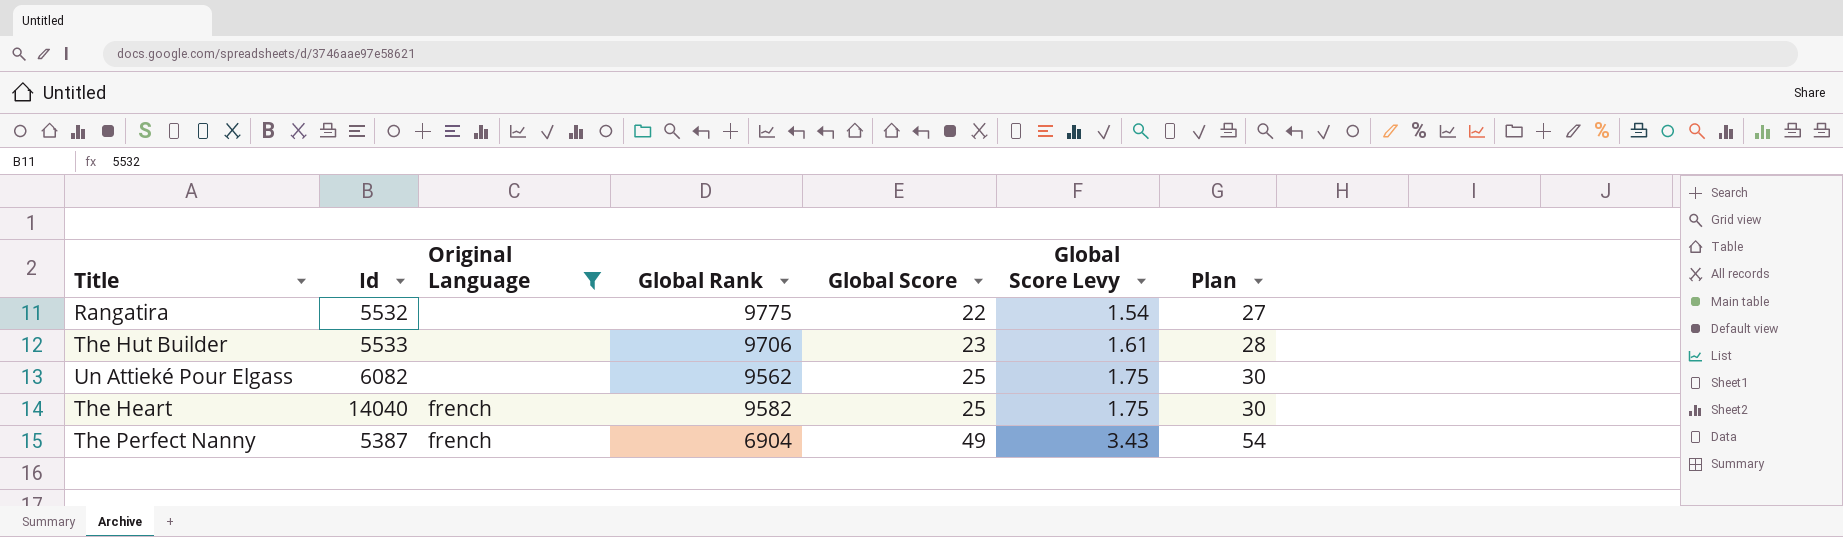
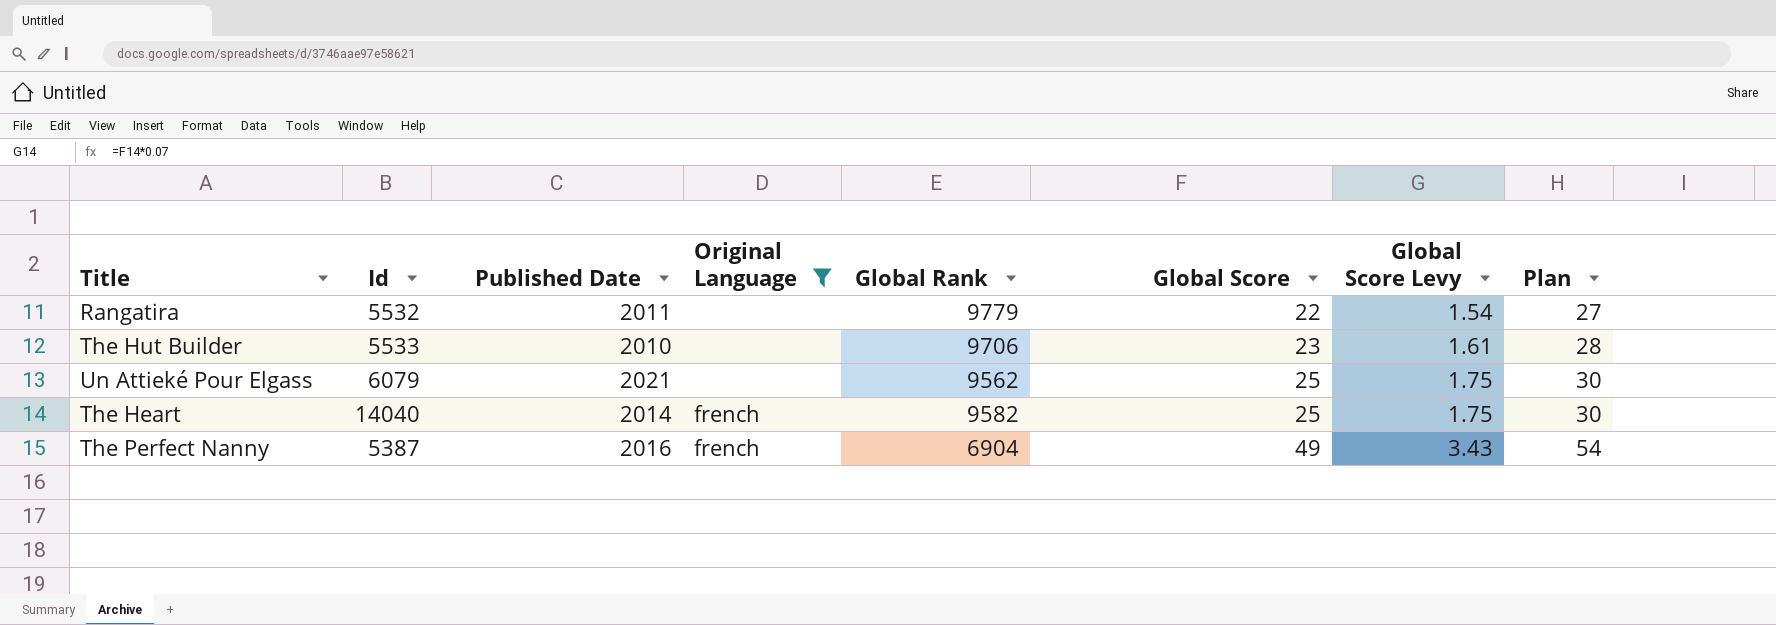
column Published Date | position: none -> 3
Rangatira | Global Rank: 9775 -> 9779
Un Attieké Pour Elgass | Id: 6082 -> 6079

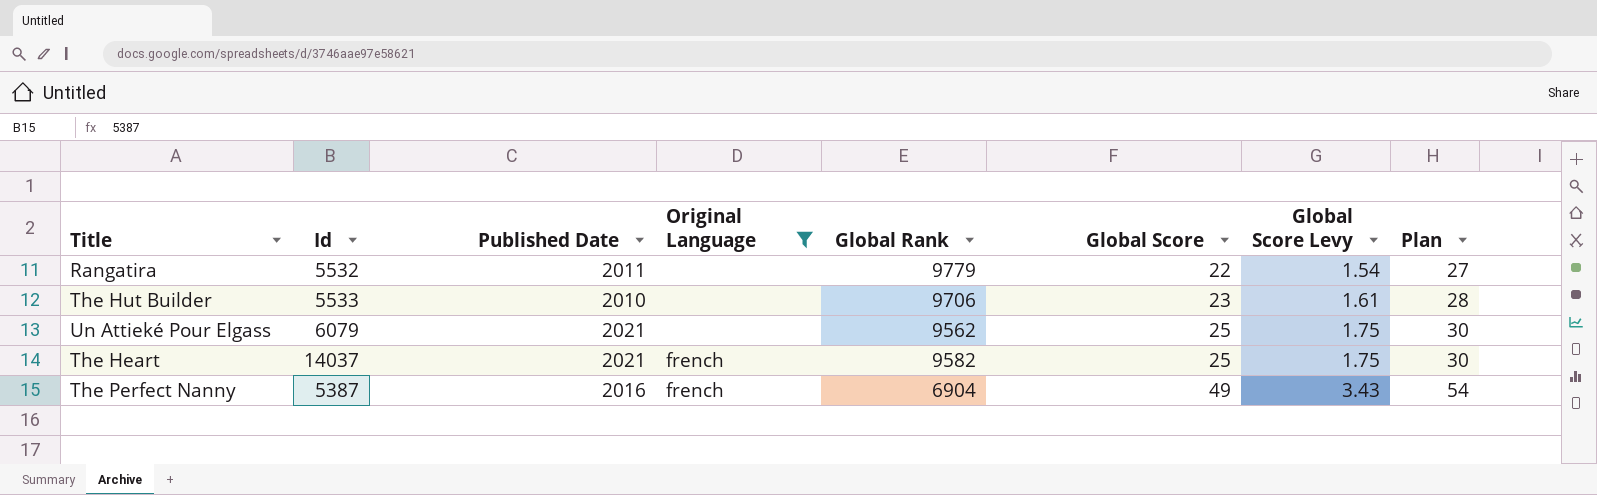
The Heart | Id: 14040 -> 14037
The Heart | Published Date: 2014 -> 2021

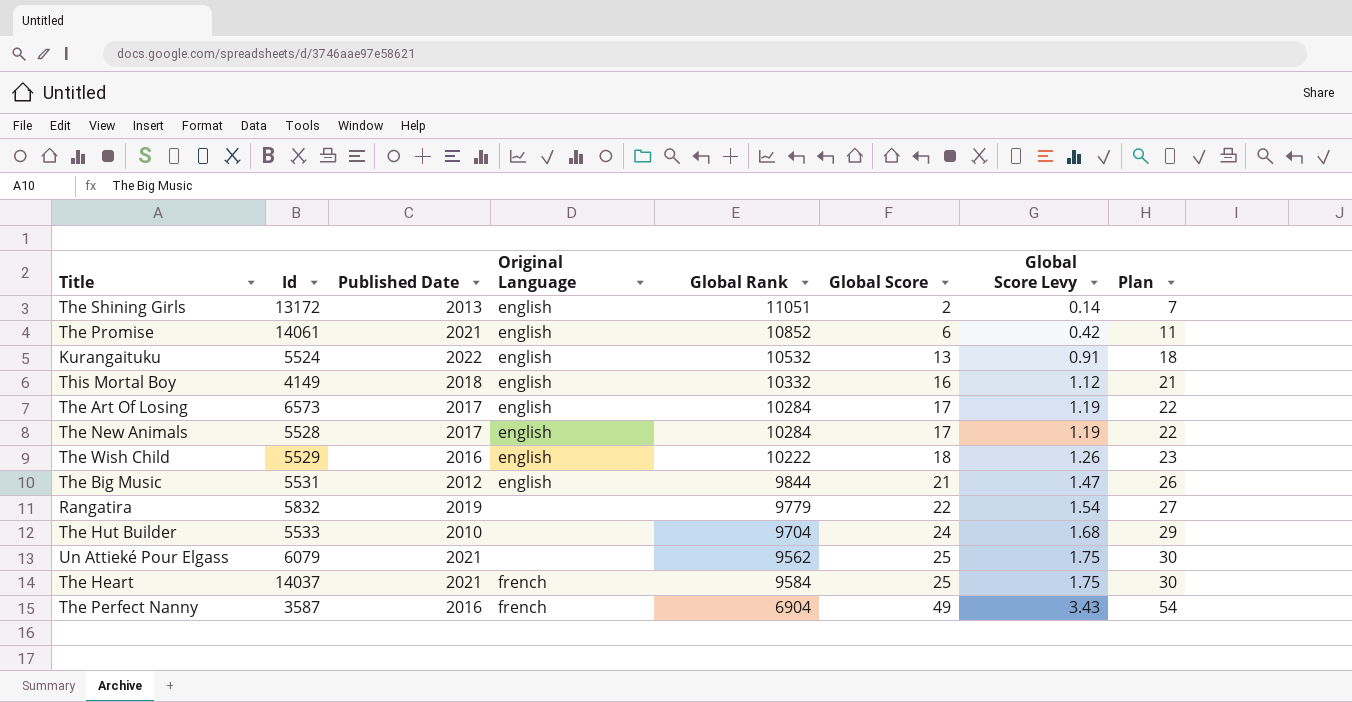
filter: Original Language != english -> none
Rangatira | Id: 5532 -> 5832
Rangatira | Published Date: 2011 -> 2019
The Hut Builder | Global Rank: 9706 -> 9704
The Hut Builder | Global Score: 23 -> 24
The Hut Builder | Global Score Levy: 1.61 -> 1.68
The Hut Builder | Plan: 28 -> 29
The Heart | Global Rank: 9582 -> 9584
The Perfect Nanny | Id: 5387 -> 3587

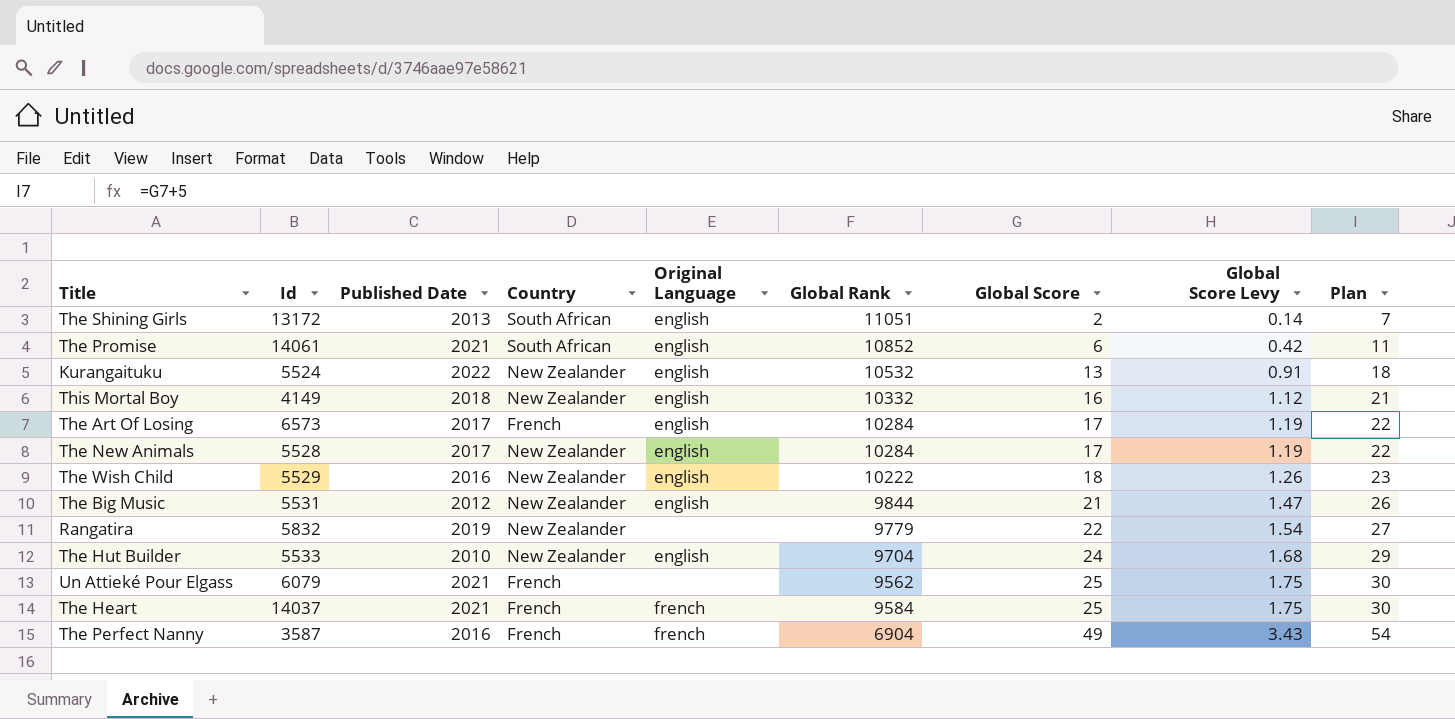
column Country | position: none -> 4
The Hut Builder | Original Language: none -> english

